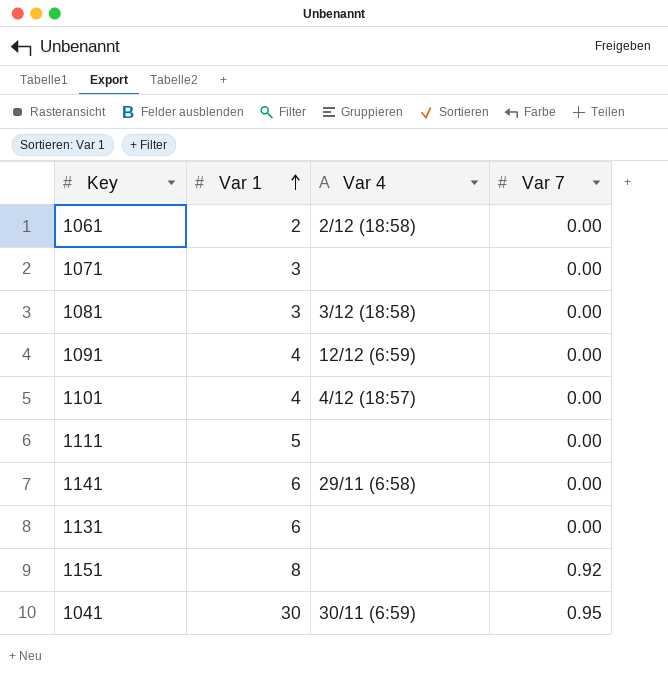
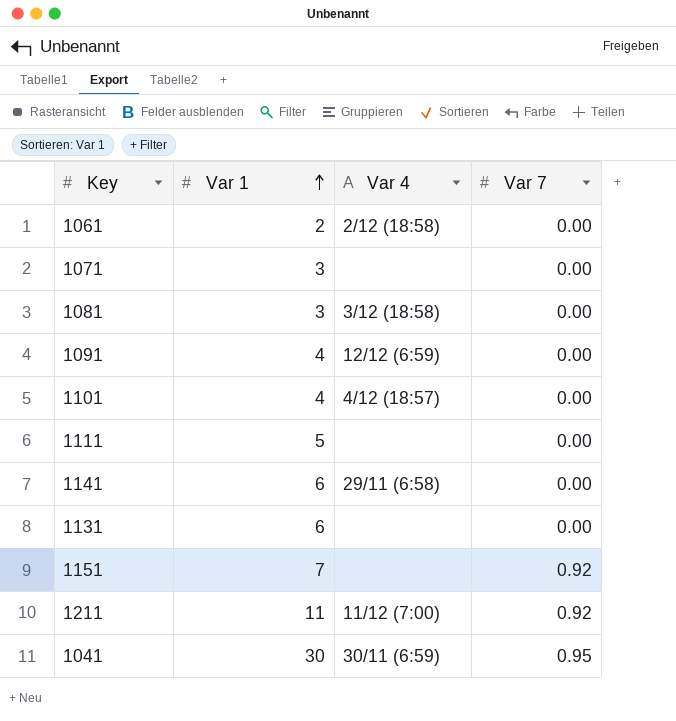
1151 | Var 1: 8 -> 7
row 1211: none -> 11 | 11/12 (7:00) | 0.92

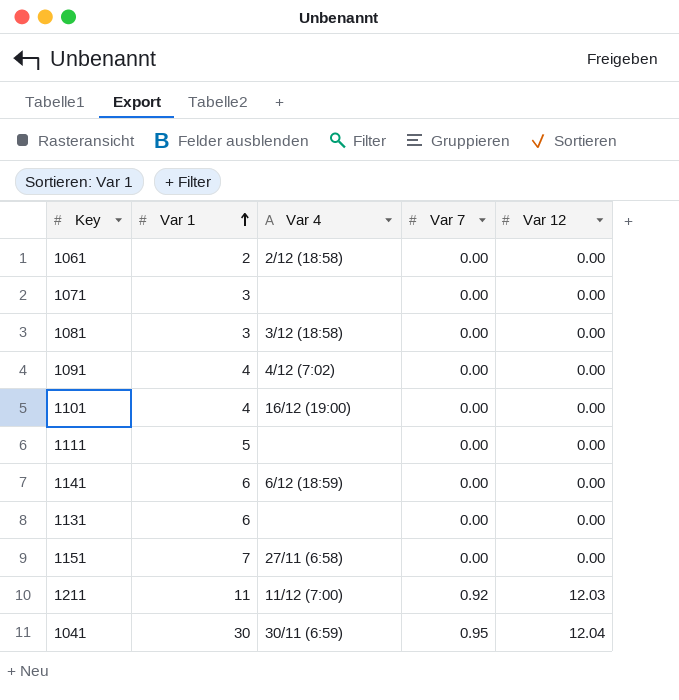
column Var 12 | position: none -> 5
1091 | Var 4: 12/12 (6:59) -> 4/12 (7:02)
1101 | Var 4: 4/12 (18:57) -> 16/12 (19:00)
1141 | Var 4: 29/11 (6:58) -> 6/12 (18:59)
1151 | Var 4: none -> 27/11 (6:58)
1151 | Var 7: 0.92 -> 0.00

